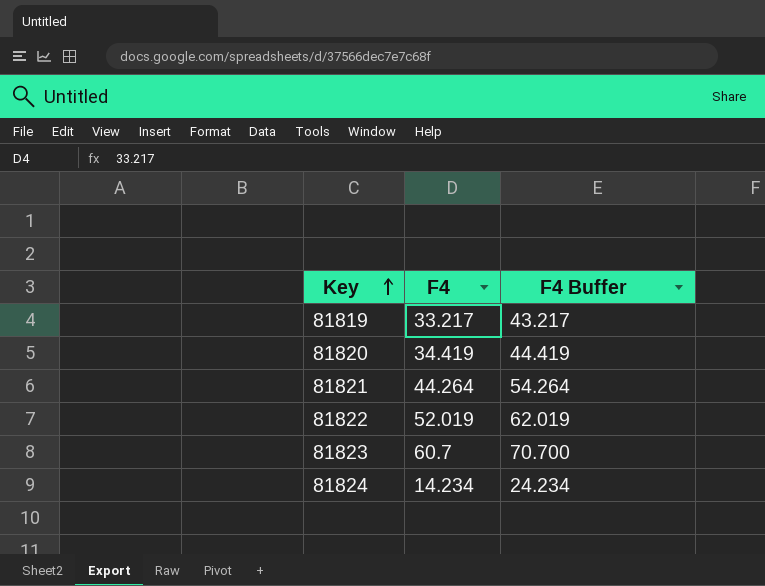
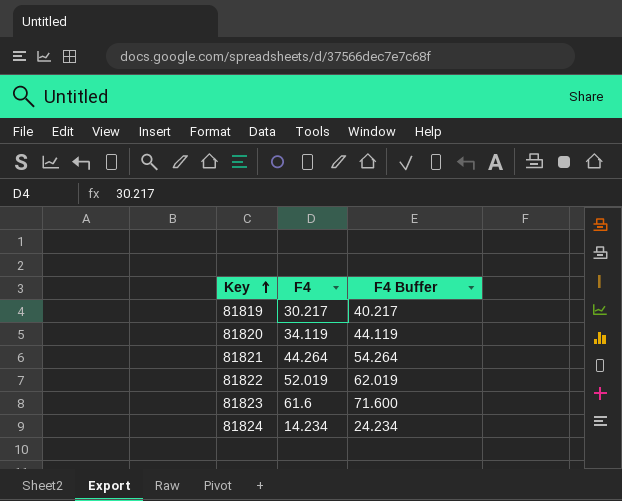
81819 | F4: 33.217 -> 30.217
81819 | F4 Buffer: 43.217 -> 40.217
81820 | F4: 34.419 -> 34.119
81820 | F4 Buffer: 44.419 -> 44.119
81823 | F4: 60.7 -> 61.6
81823 | F4 Buffer: 70.700 -> 71.600

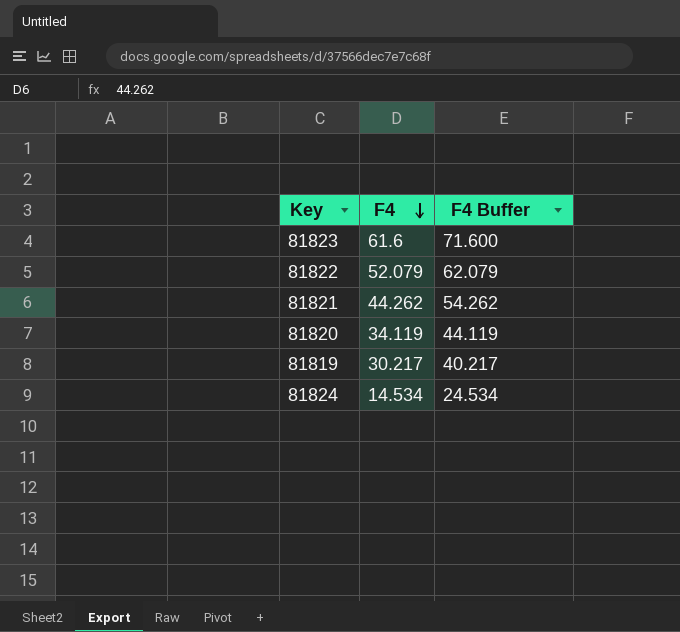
row order: Key ascending -> F4 descending
81822 | F4: 52.019 -> 52.079
81822 | F4 Buffer: 62.019 -> 62.079
81821 | F4: 44.264 -> 44.262
81821 | F4 Buffer: 54.264 -> 54.262
81824 | F4: 14.234 -> 14.534
81824 | F4 Buffer: 24.234 -> 24.534

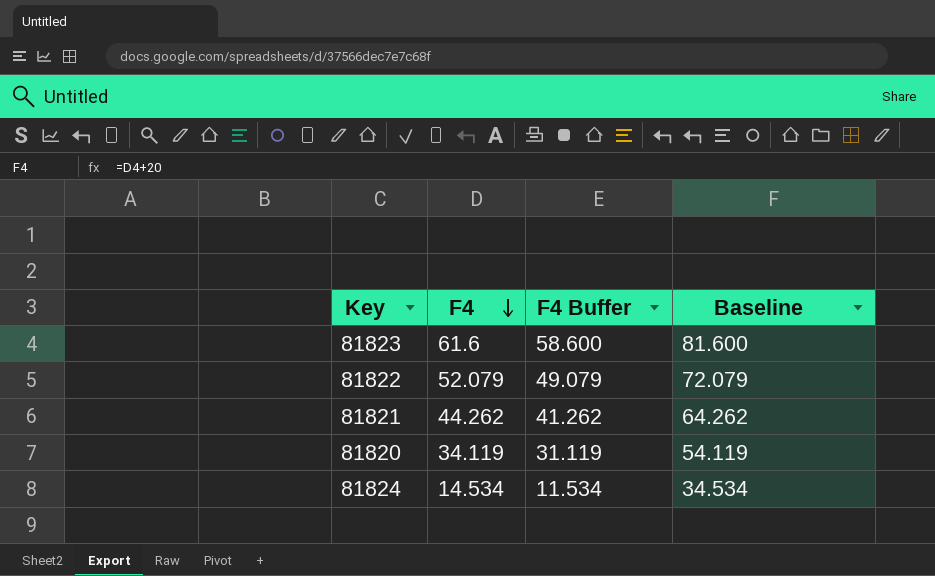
column F4 Buffer | formula: [F4] + 10 -> [F4] - 3
column Baseline | formula: none -> [F4] + 20
row 81819: 30.217 | 40.217 -> none

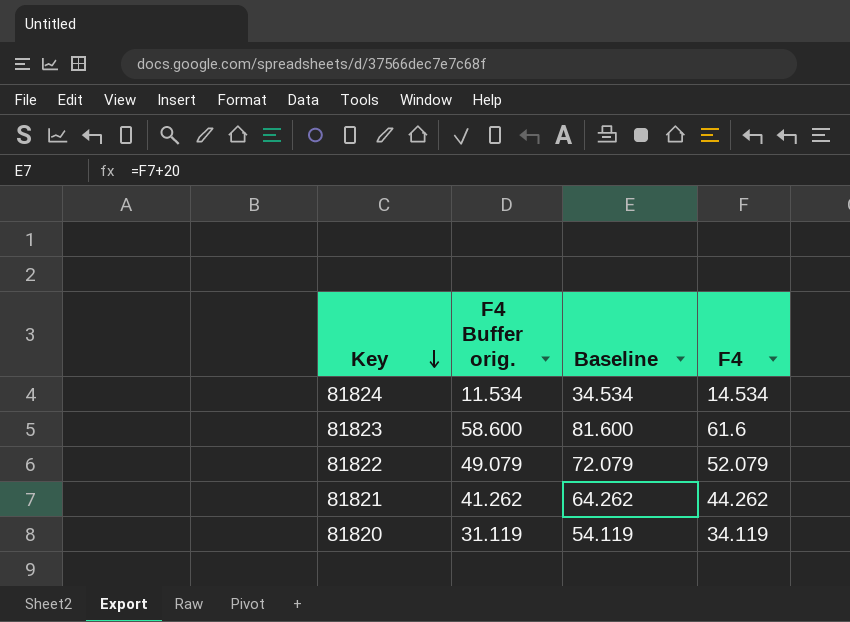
row order: F4 descending -> Key descending
column name: F4 Buffer -> F4 Buffer orig.
column F4 | position: 2 -> 4

